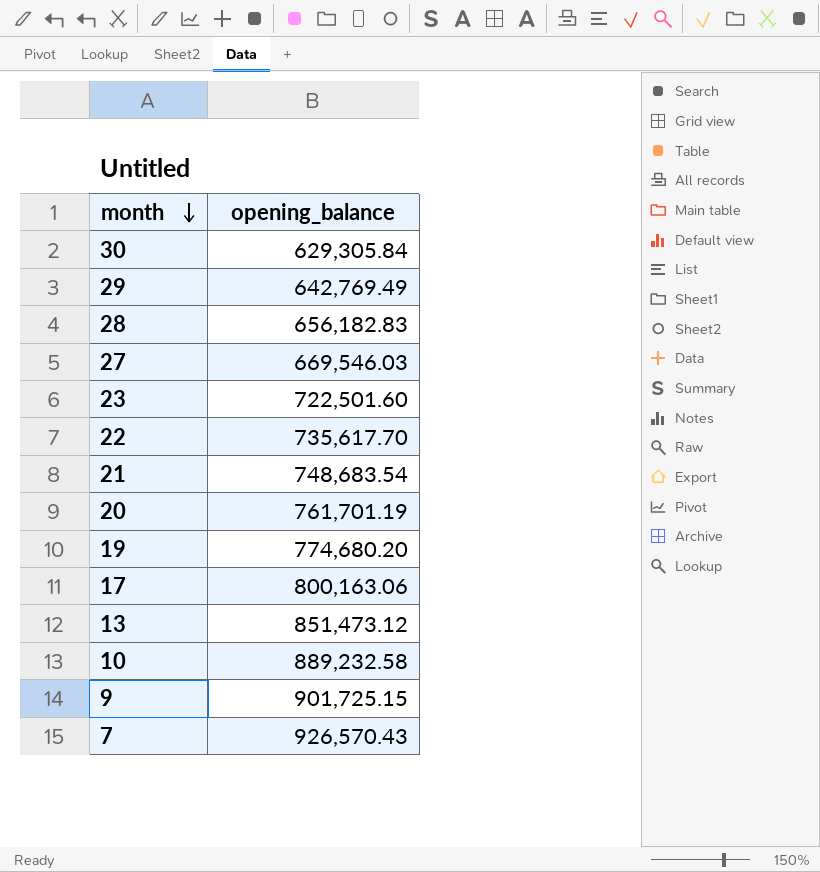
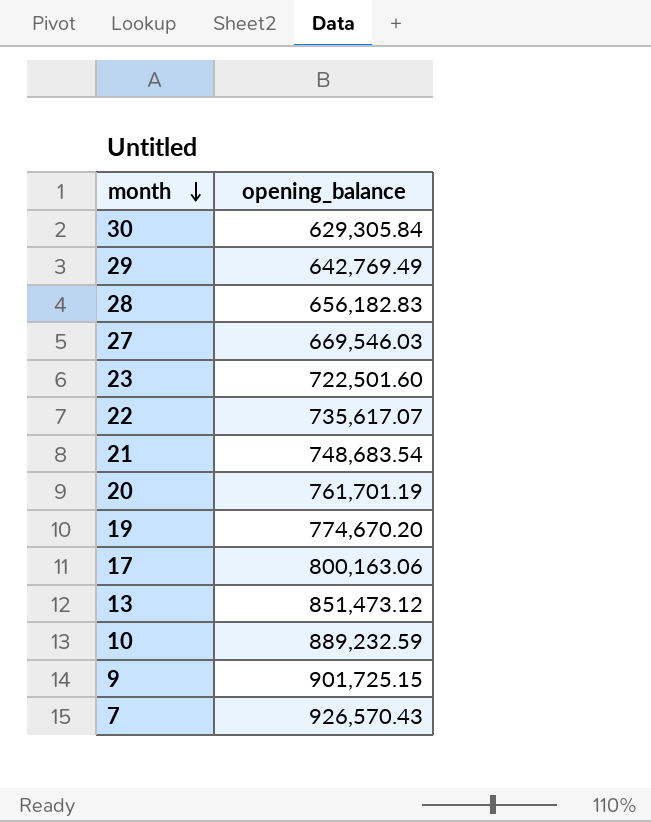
22 | opening_balance: 735,617.70 -> 735,617.07
19 | opening_balance: 774,680.20 -> 774,670.20
10 | opening_balance: 889,232.58 -> 889,232.59

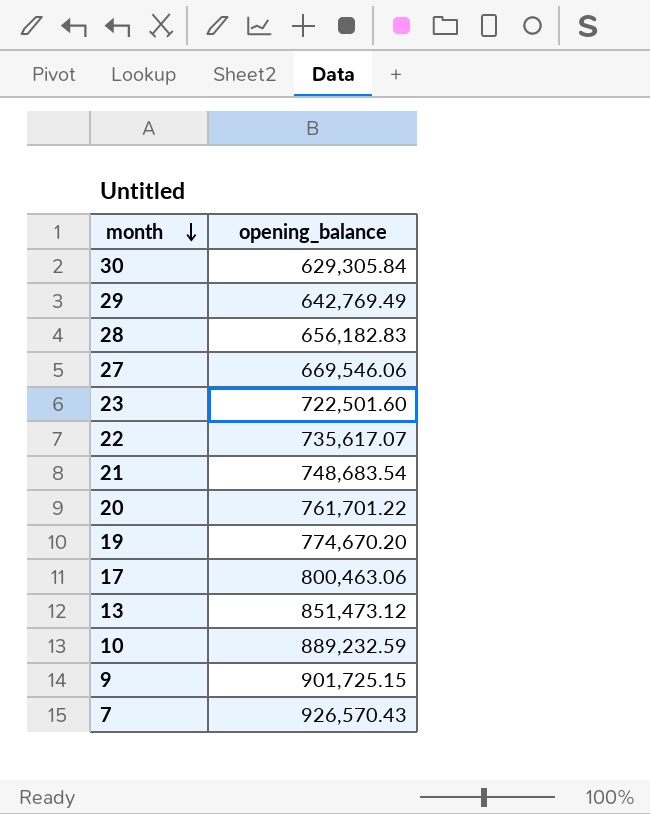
27 | opening_balance: 669,546.03 -> 669,546.06
20 | opening_balance: 761,701.19 -> 761,701.22
17 | opening_balance: 800,163.06 -> 800,463.06

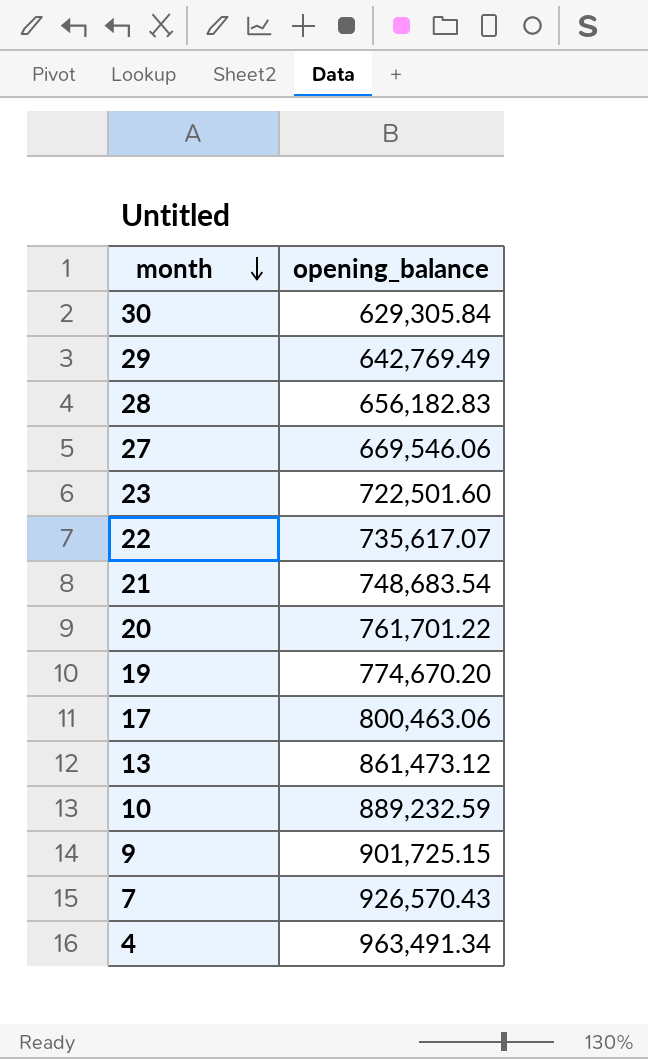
13 | opening_balance: 851,473.12 -> 861,473.12
row 4: none -> 963,491.34

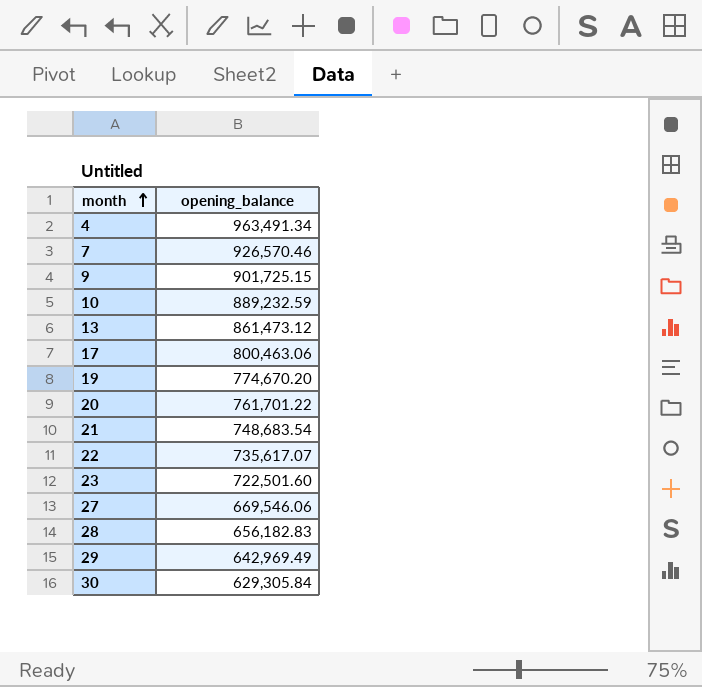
row order: month descending -> month ascending
7 | opening_balance: 926,570.43 -> 926,570.46
29 | opening_balance: 642,769.49 -> 642,969.49

